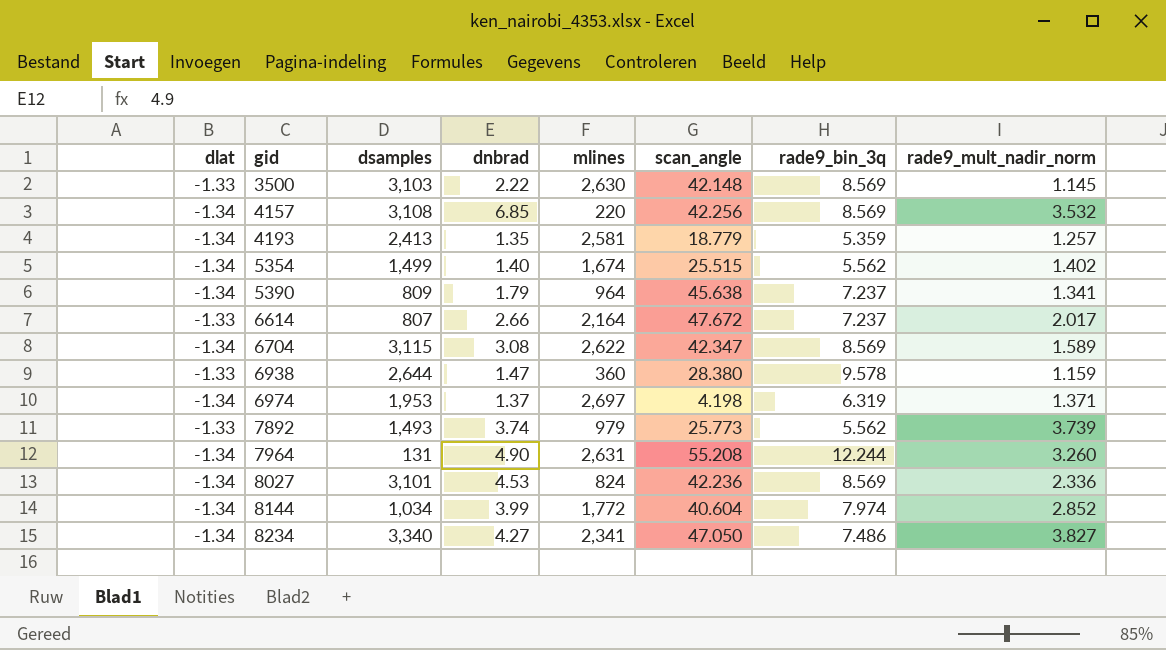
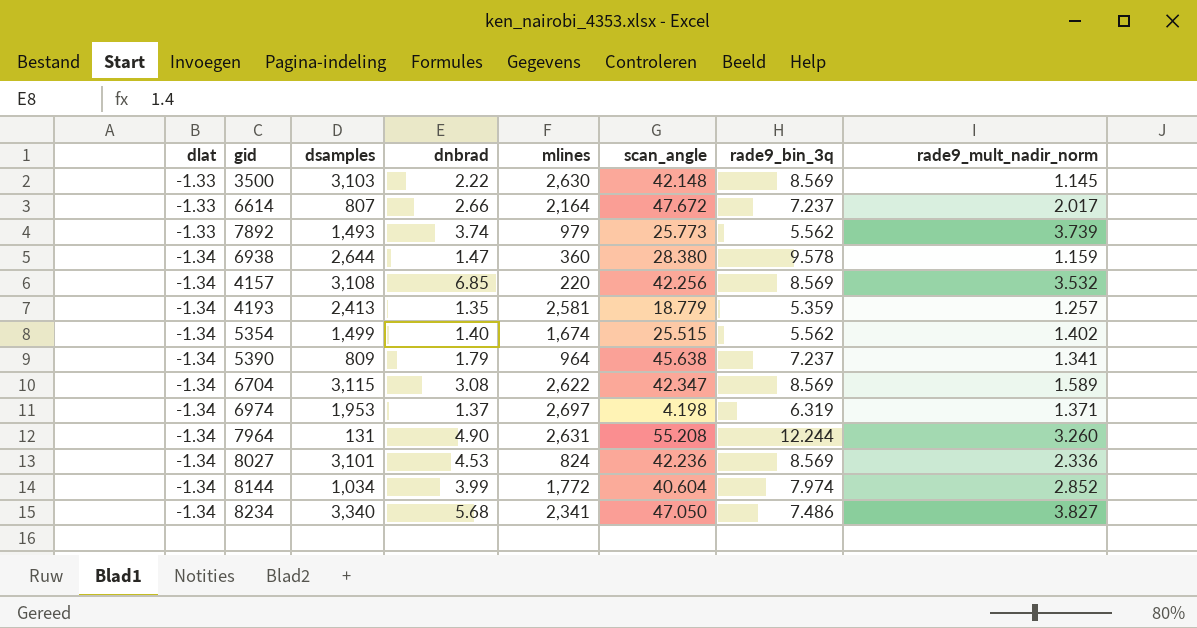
row order: gid ascending -> dlat descending
6938 | dlat: -1.33 -> -1.34
8234 | dnbrad: 4.27 -> 5.68

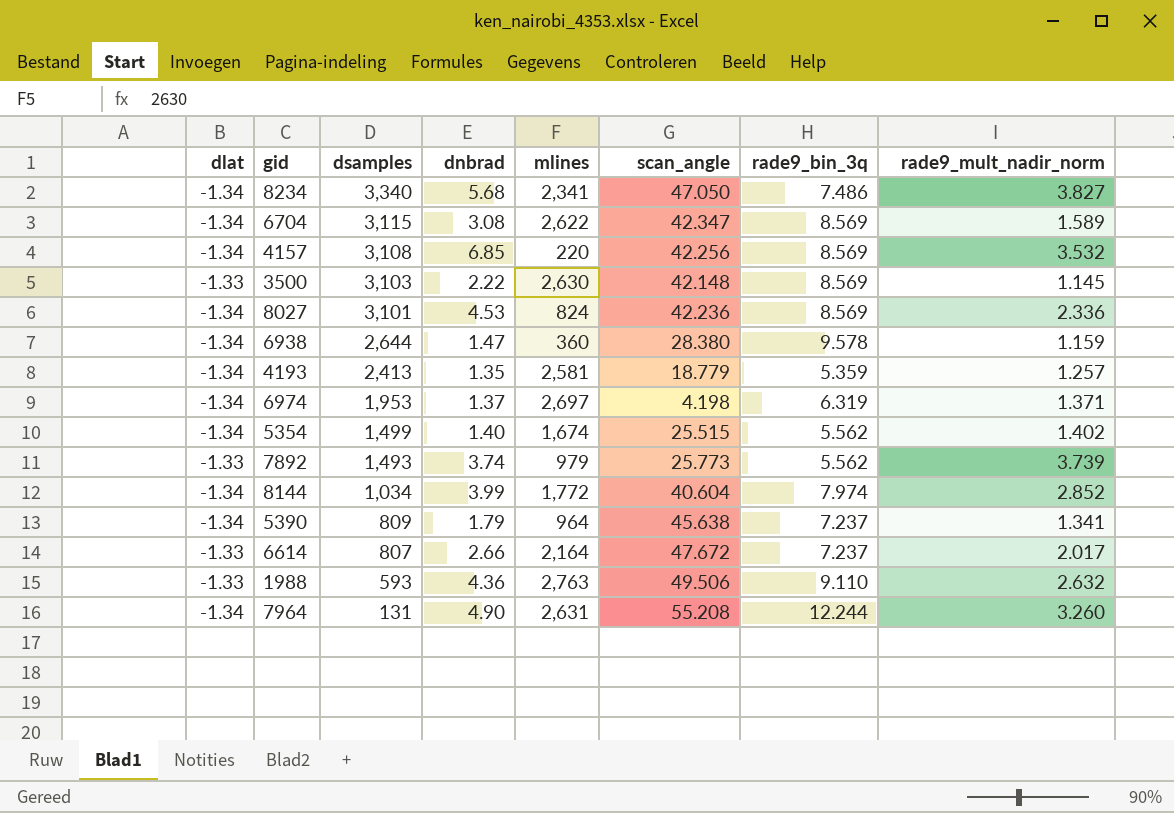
row order: dlat descending -> dsamples descending
row 1988: none -> -1.33 | 593 | 4.36 | 2,763 | 49.506 | 9.110 | 2.632

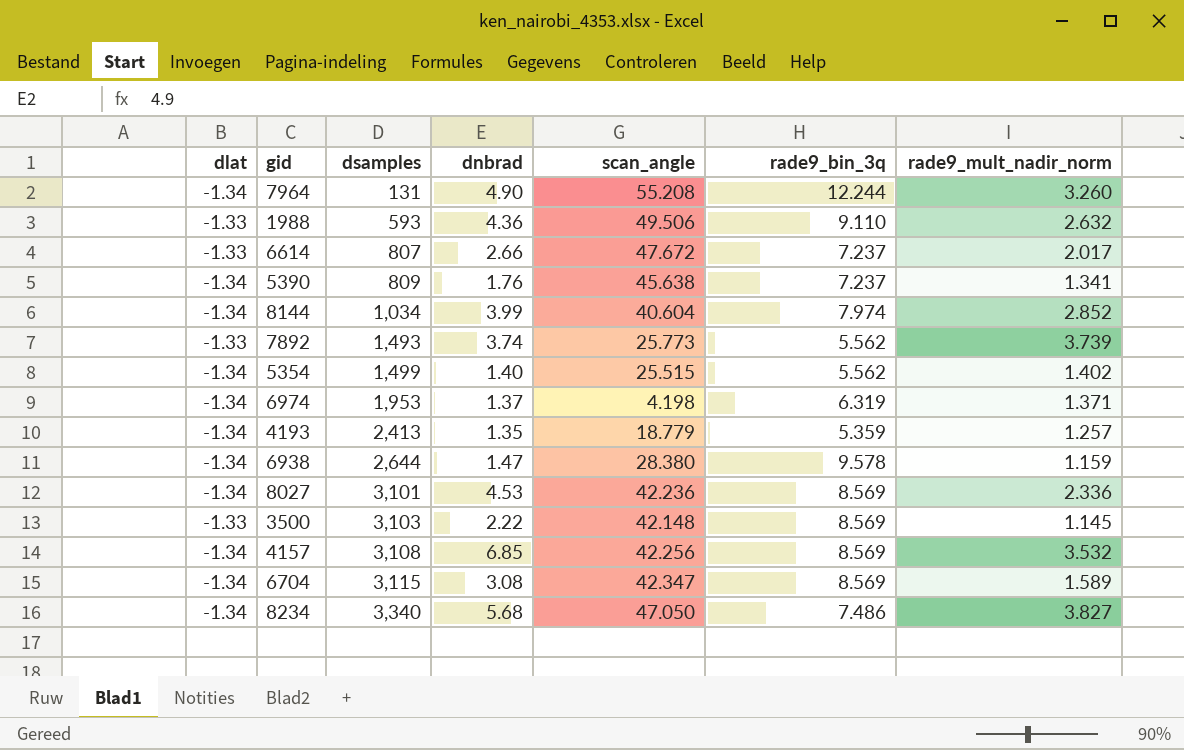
row order: dsamples descending -> dsamples ascending
column mlines | position: 5 -> none
5390 | dnbrad: 1.79 -> 1.76

